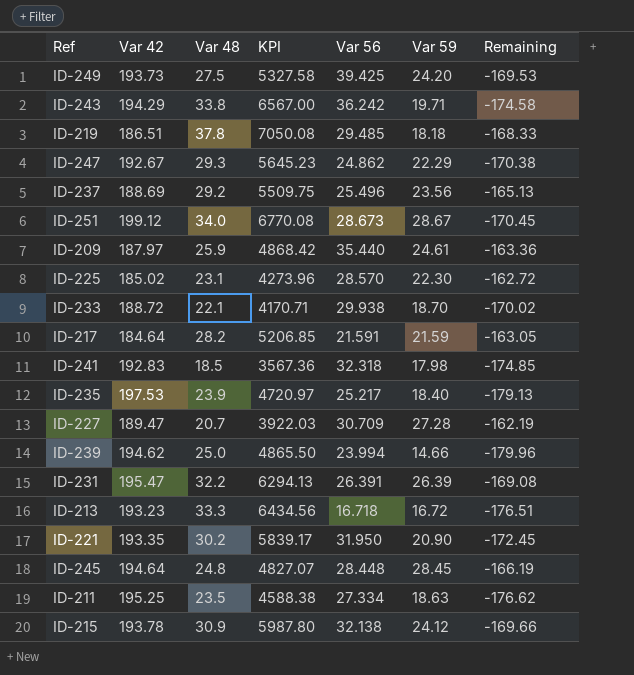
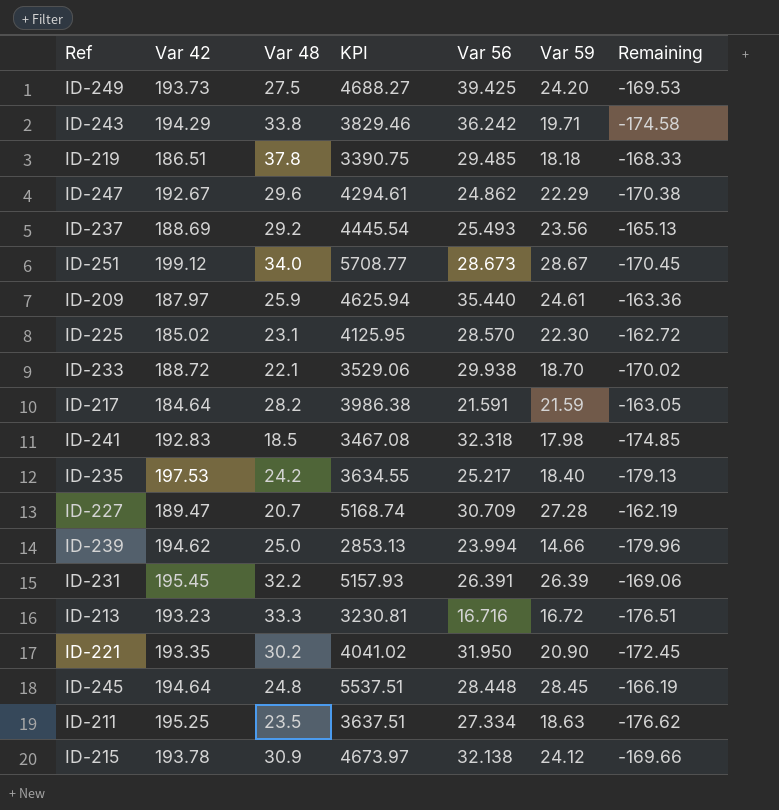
column KPI | formula: [Var 42] * [Var 48] -> [Var 42] * [Var 59]
ID-247 | Var 48: 29.3 -> 29.6
ID-237 | Var 56: 25.496 -> 25.493
ID-235 | Var 48: 23.9 -> 24.2
ID-231 | Var 42: 195.47 -> 195.45
ID-231 | Remaining: -169.08 -> -169.06
ID-213 | Var 56: 16.718 -> 16.716

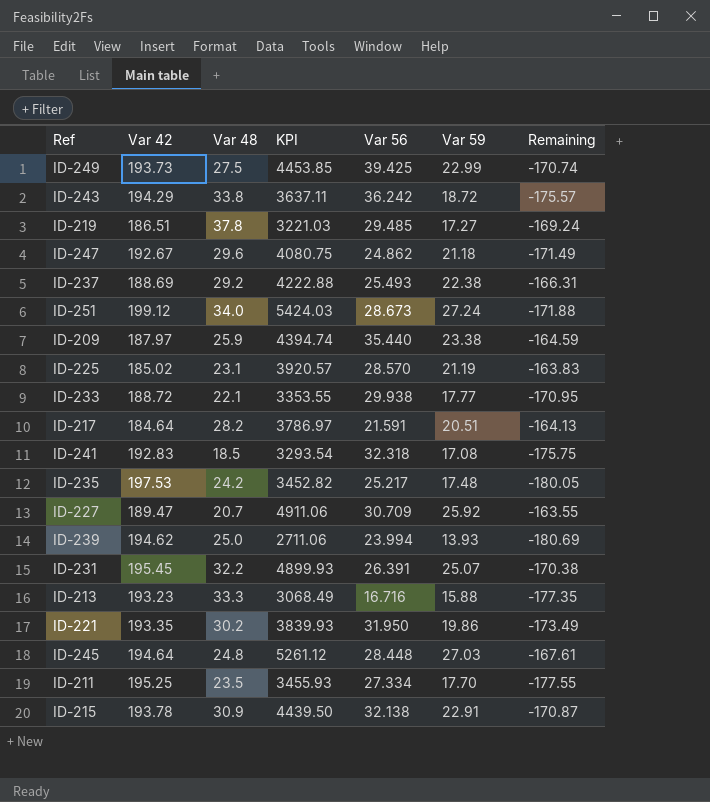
ID-249 | KPI: 4688.27 -> 4453.85
ID-249 | Var 59: 24.20 -> 22.99
ID-249 | Remaining: -169.53 -> -170.74
ID-243 | KPI: 3829.46 -> 3637.11
ID-243 | Var 59: 19.71 -> 18.72
ID-243 | Remaining: -174.58 -> -175.57
ID-219 | KPI: 3390.75 -> 3221.03
ID-219 | Var 59: 18.18 -> 17.27
ID-219 | Remaining: -168.33 -> -169.24
ID-247 | KPI: 4294.61 -> 4080.75
ID-247 | Var 59: 22.29 -> 21.18
ID-247 | Remaining: -170.38 -> -171.49
ID-237 | KPI: 4445.54 -> 4222.88
ID-237 | Var 59: 23.56 -> 22.38
ID-237 | Remaining: -165.13 -> -166.31
ID-251 | KPI: 5708.77 -> 5424.03
ID-251 | Var 59: 28.67 -> 27.24
ID-251 | Remaining: -170.45 -> -171.88
ID-209 | KPI: 4625.94 -> 4394.74
ID-209 | Var 59: 24.61 -> 23.38
ID-209 | Remaining: -163.36 -> -164.59
ID-225 | KPI: 4125.95 -> 3920.57
ID-225 | Var 59: 22.30 -> 21.19
ID-225 | Remaining: -162.72 -> -163.83
ID-233 | KPI: 3529.06 -> 3353.55
ID-233 | Var 59: 18.70 -> 17.77
ID-233 | Remaining: -170.02 -> -170.95
ID-217 | KPI: 3986.38 -> 3786.97
ID-217 | Var 59: 21.59 -> 20.51
ID-217 | Remaining: -163.05 -> -164.13
ID-241 | KPI: 3467.08 -> 3293.54
ID-241 | Var 59: 17.98 -> 17.08
ID-241 | Remaining: -174.85 -> -175.75
ID-235 | KPI: 3634.55 -> 3452.82
ID-235 | Var 59: 18.40 -> 17.48
ID-235 | Remaining: -179.13 -> -180.05
ID-227 | KPI: 5168.74 -> 4911.06
ID-227 | Var 59: 27.28 -> 25.92
ID-227 | Remaining: -162.19 -> -163.55
ID-239 | KPI: 2853.13 -> 2711.06
ID-239 | Var 59: 14.66 -> 13.93
ID-239 | Remaining: -179.96 -> -180.69
ID-231 | KPI: 5157.93 -> 4899.93
ID-231 | Var 59: 26.39 -> 25.07
ID-231 | Remaining: -169.06 -> -170.38
ID-213 | KPI: 3230.81 -> 3068.49
ID-213 | Var 59: 16.72 -> 15.88
ID-213 | Remaining: -176.51 -> -177.35
ID-221 | KPI: 4041.02 -> 3839.93
ID-221 | Var 59: 20.90 -> 19.86
ID-221 | Remaining: -172.45 -> -173.49
ID-245 | KPI: 5537.51 -> 5261.12
ID-245 | Var 59: 28.45 -> 27.03
ID-245 | Remaining: -166.19 -> -167.61
ID-211 | KPI: 3637.51 -> 3455.93
ID-211 | Var 59: 18.63 -> 17.70
ID-211 | Remaining: -176.62 -> -177.55
ID-215 | KPI: 4673.97 -> 4439.50
ID-215 | Var 59: 24.12 -> 22.91
ID-215 | Remaining: -169.66 -> -170.87

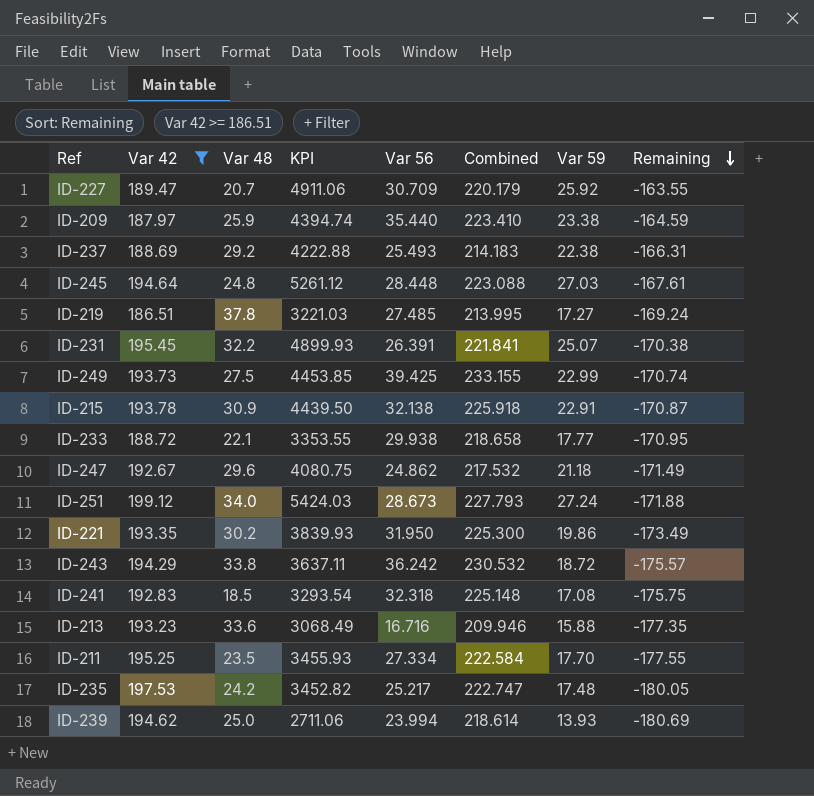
filter: none -> Var 42 >= 186.51
row order: none -> Remaining descending
column Combined | formula: none -> [Var 42] + [Var 56]
ID-219 | Var 56: 29.485 -> 27.485
ID-213 | Var 48: 33.3 -> 33.6

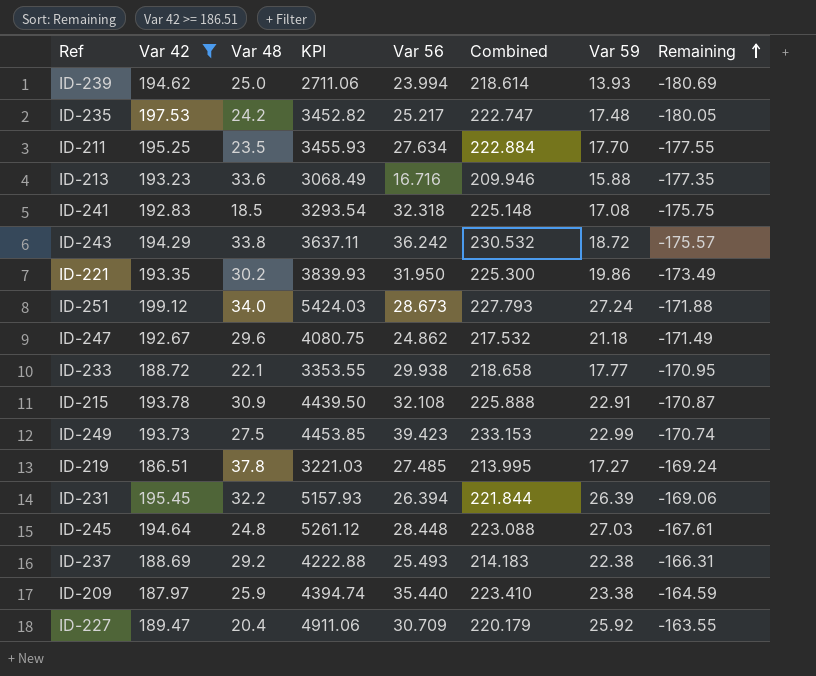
row order: Remaining descending -> Remaining ascending
ID-211 | Var 56: 27.334 -> 27.634
ID-211 | Combined: 222.584 -> 222.884
ID-215 | Var 56: 32.138 -> 32.108
ID-215 | Combined: 225.918 -> 225.888
ID-249 | Var 56: 39.425 -> 39.423
ID-249 | Combined: 233.155 -> 233.153
ID-231 | KPI: 4899.93 -> 5157.93
ID-231 | Var 56: 26.391 -> 26.394
ID-231 | Combined: 221.841 -> 221.844
ID-231 | Var 59: 25.07 -> 26.39
ID-231 | Remaining: -170.38 -> -169.06
ID-227 | Var 48: 20.7 -> 20.4

